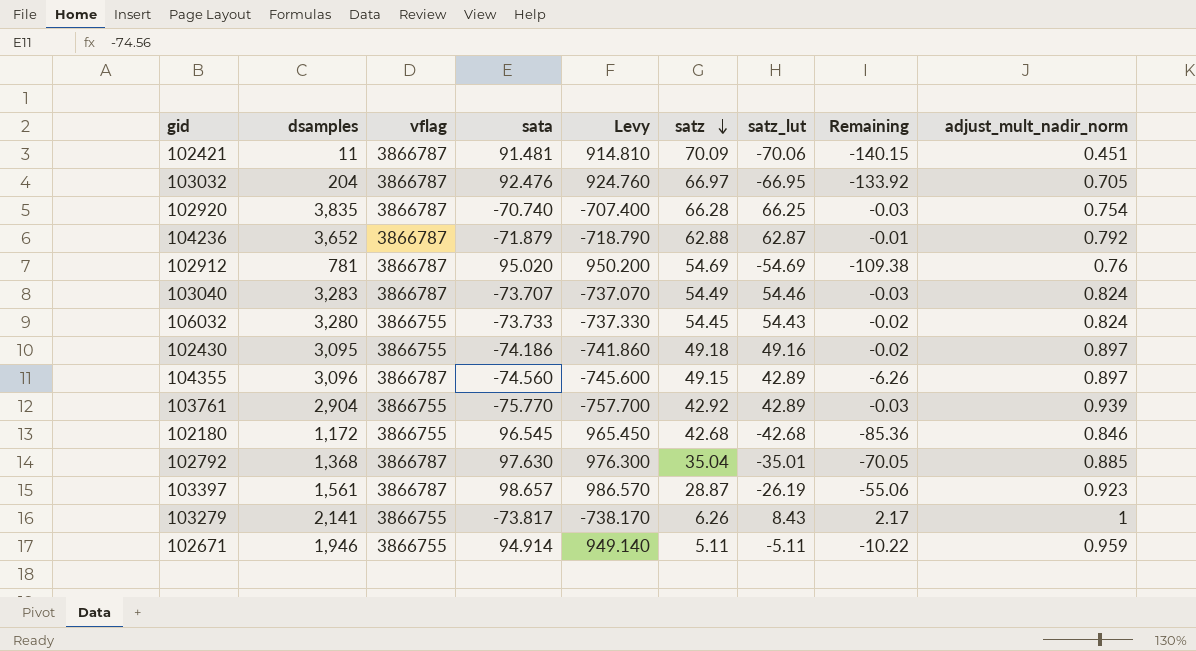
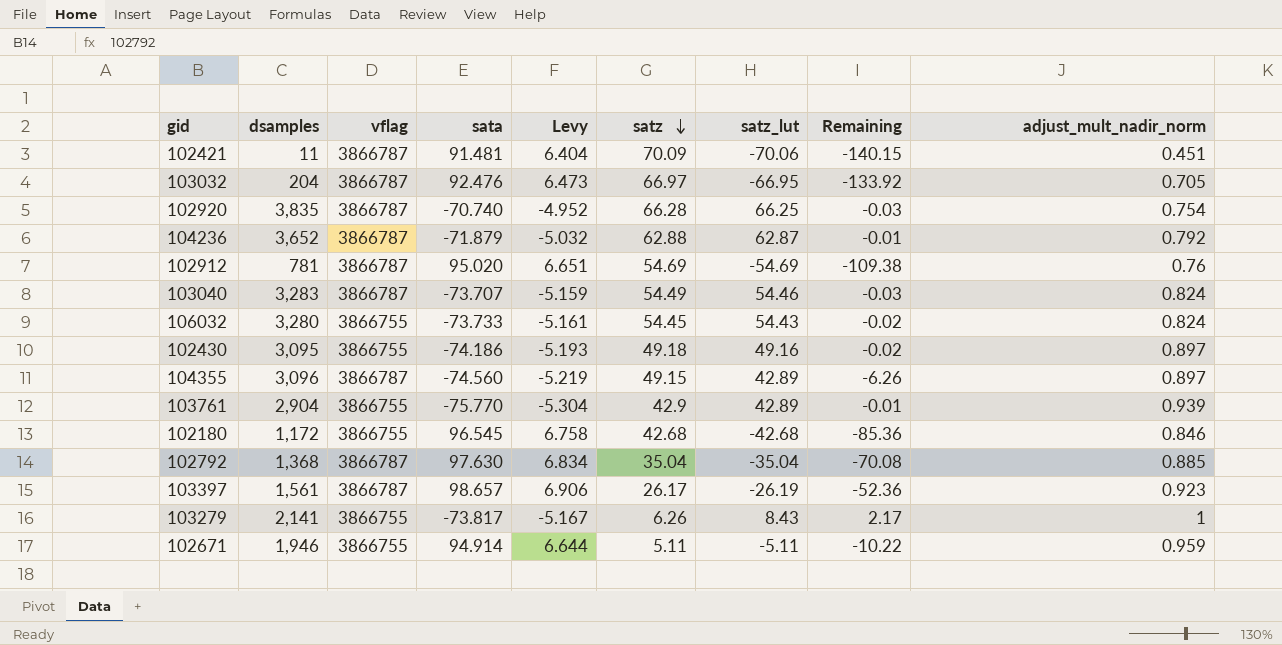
column Levy | formula: [sata] * 10 -> [sata] * 0.07
103761 | satz: 42.92 -> 42.9
103761 | Remaining: -0.03 -> -0.01
102792 | satz_lut: -35.01 -> -35.04
102792 | Remaining: -70.05 -> -70.08
103397 | satz: 28.87 -> 26.17
103397 | Remaining: -55.06 -> -52.36

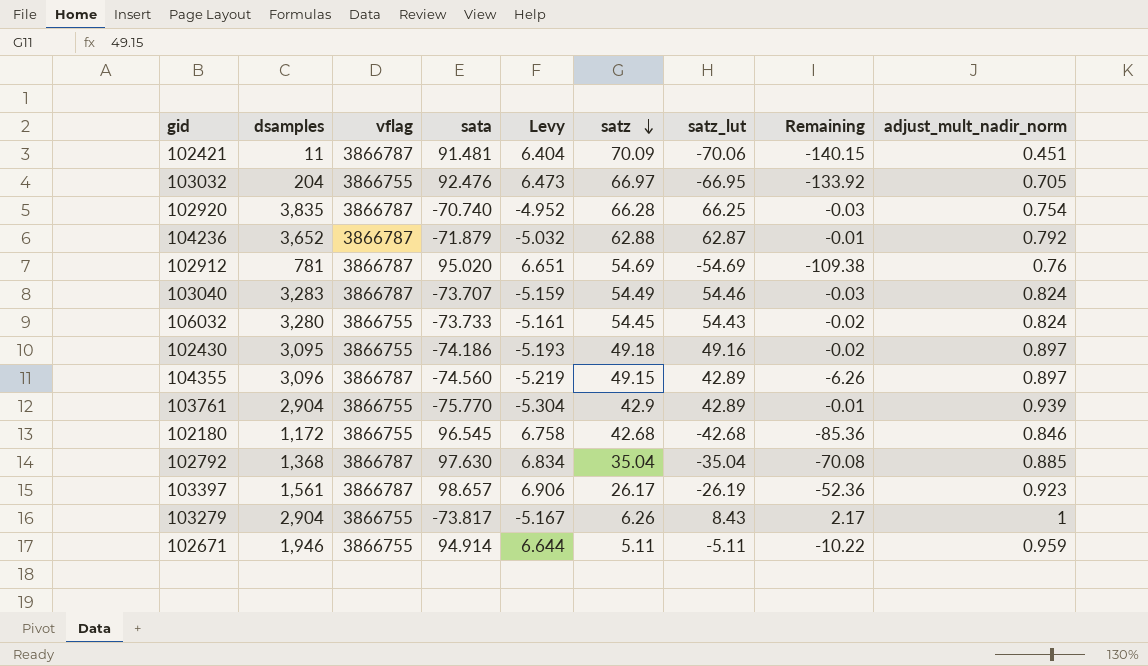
103032 | vflag: 3866787 -> 3866755
103279 | dsamples: 2,141 -> 2,904

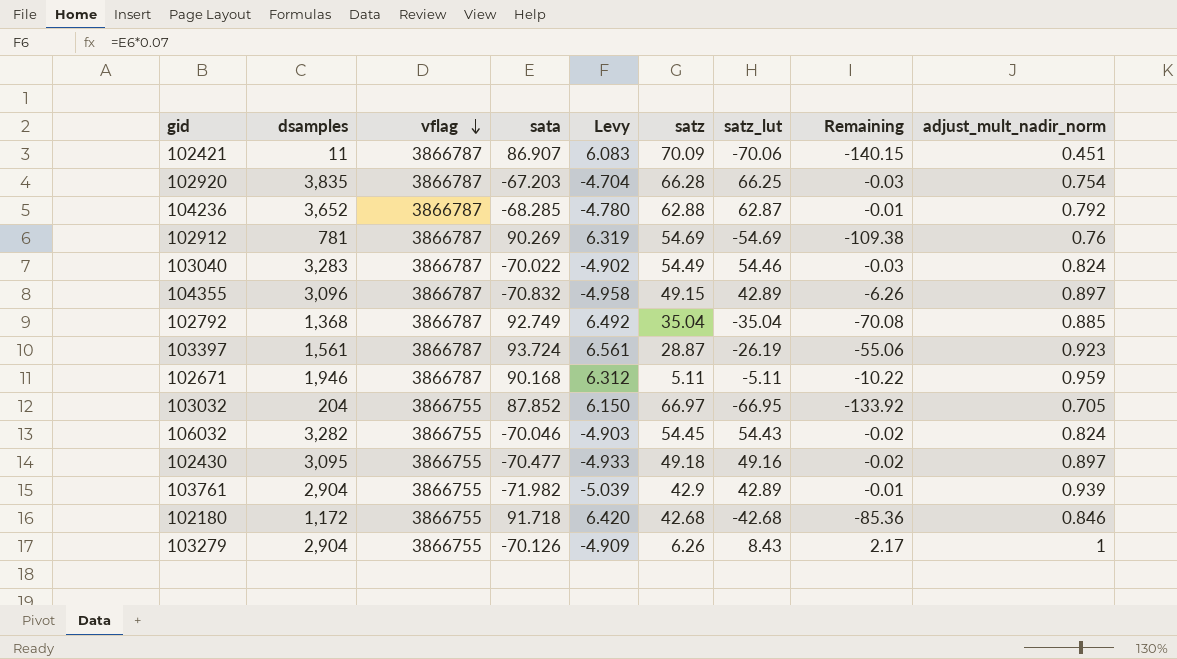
row order: satz descending -> vflag descending
102421 | sata: 91.481 -> 86.907
102421 | Levy: 6.404 -> 6.083
102920 | sata: -70.740 -> -67.203
102920 | Levy: -4.952 -> -4.704
104236 | sata: -71.879 -> -68.285
104236 | Levy: -5.032 -> -4.780
102912 | sata: 95.020 -> 90.269
102912 | Levy: 6.651 -> 6.319
103040 | sata: -73.707 -> -70.022
103040 | Levy: -5.159 -> -4.902
104355 | sata: -74.560 -> -70.832
104355 | Levy: -5.219 -> -4.958
102792 | sata: 97.630 -> 92.749
102792 | Levy: 6.834 -> 6.492
103397 | sata: 98.657 -> 93.724
103397 | Levy: 6.906 -> 6.561
103397 | satz: 26.17 -> 28.87
103397 | Remaining: -52.36 -> -55.06
102671 | vflag: 3866755 -> 3866787
102671 | sata: 94.914 -> 90.168
102671 | Levy: 6.644 -> 6.312
103032 | sata: 92.476 -> 87.852
103032 | Levy: 6.473 -> 6.150
106032 | dsamples: 3,280 -> 3,282
106032 | sata: -73.733 -> -70.046
106032 | Levy: -5.161 -> -4.903
102430 | sata: -74.186 -> -70.477
102430 | Levy: -5.193 -> -4.933
103761 | sata: -75.770 -> -71.982
103761 | Levy: -5.304 -> -5.039
102180 | sata: 96.545 -> 91.718
102180 | Levy: 6.758 -> 6.420
103279 | sata: -73.817 -> -70.126
103279 | Levy: -5.167 -> -4.909

